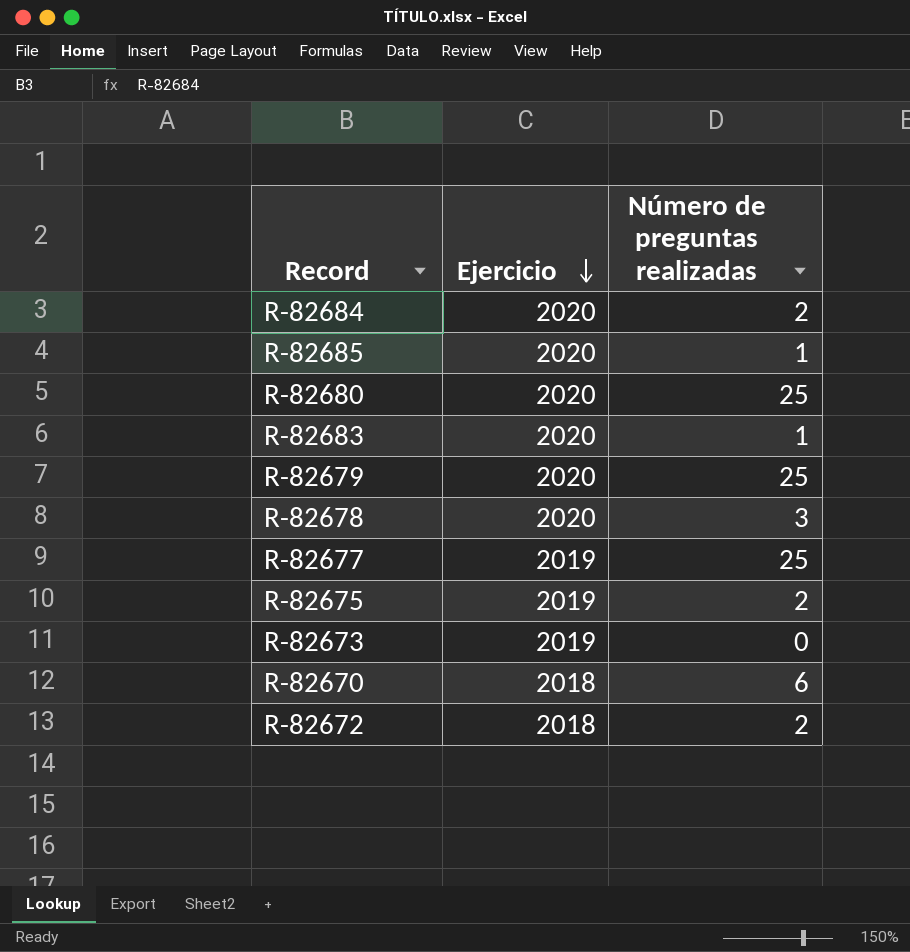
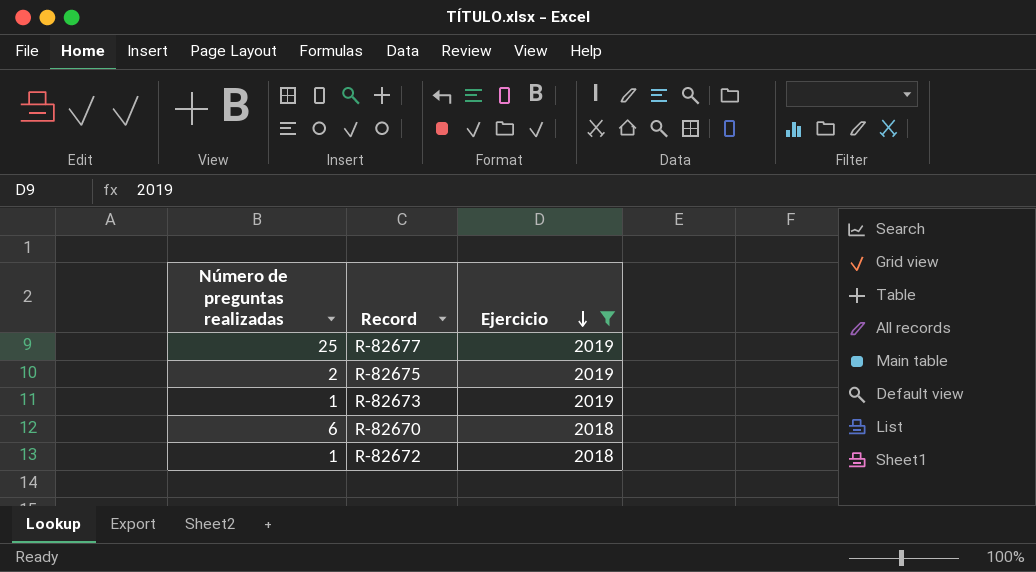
filter: none -> Ejercicio != 2020
column Número de preguntas realizadas | position: 3 -> 1
R-82673 | Número de preguntas realizadas: 0 -> 1
R-82672 | Número de preguntas realizadas: 2 -> 1

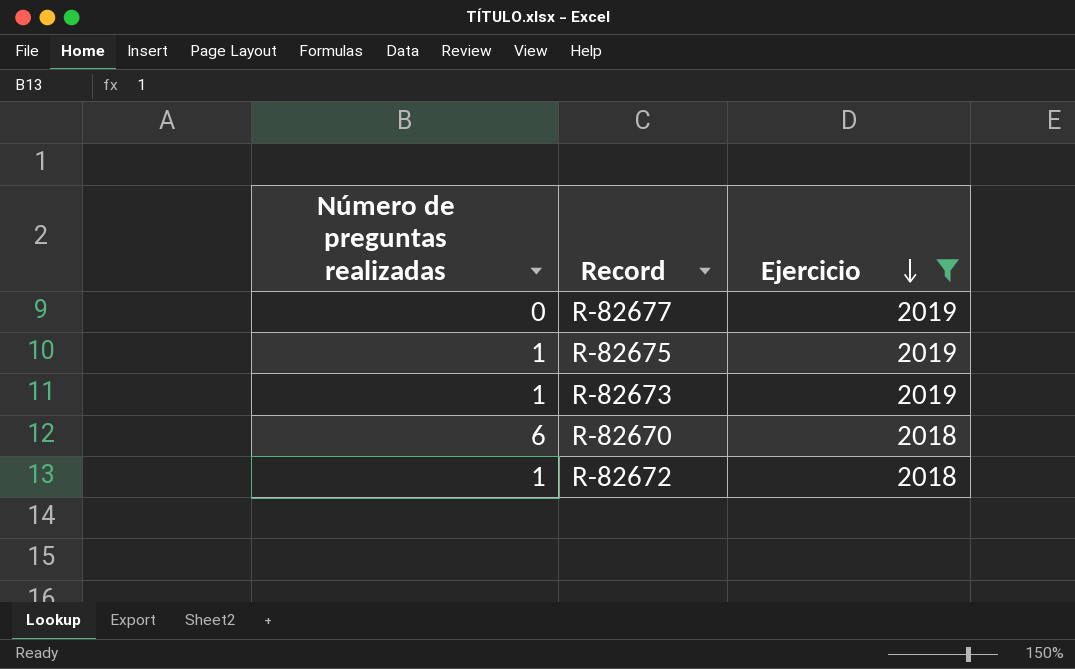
R-82677 | Número de preguntas realizadas: 25 -> 0
R-82675 | Número de preguntas realizadas: 2 -> 1

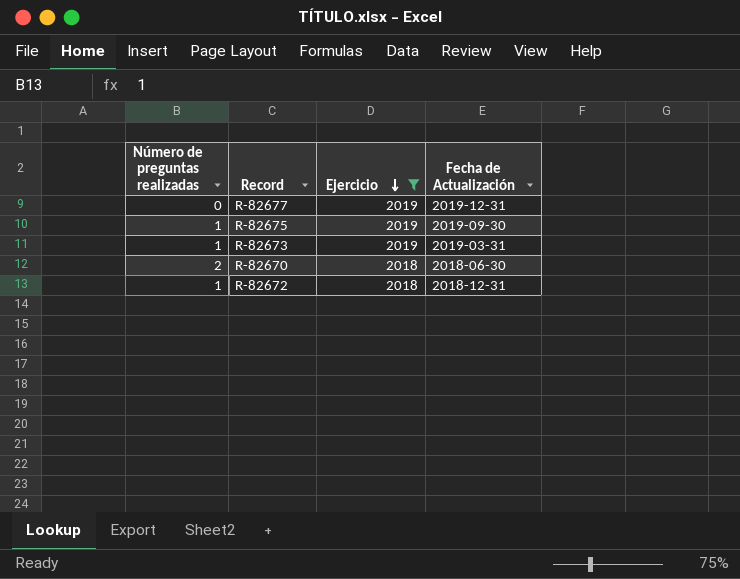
column Fecha de Actualización | position: none -> 4
R-82670 | Número de preguntas realizadas: 6 -> 2

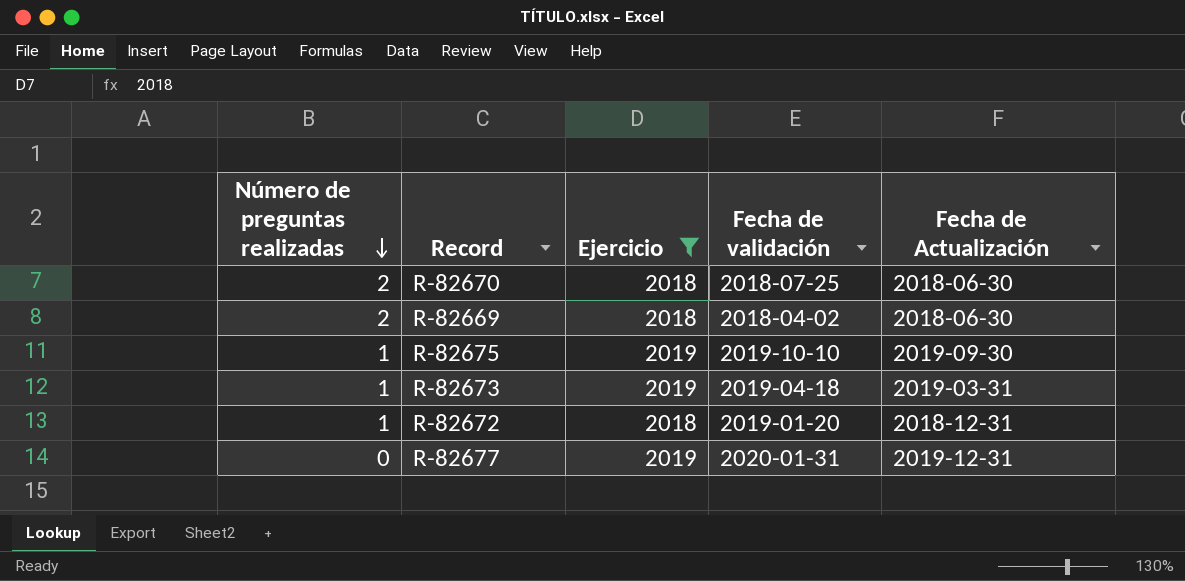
row order: Ejercicio descending -> Número de preguntas realizadas descending
column Fecha de validación | position: none -> 4
row R-82669: none -> 2 | 2018 | 2018-04-02 | 2018-06-30

